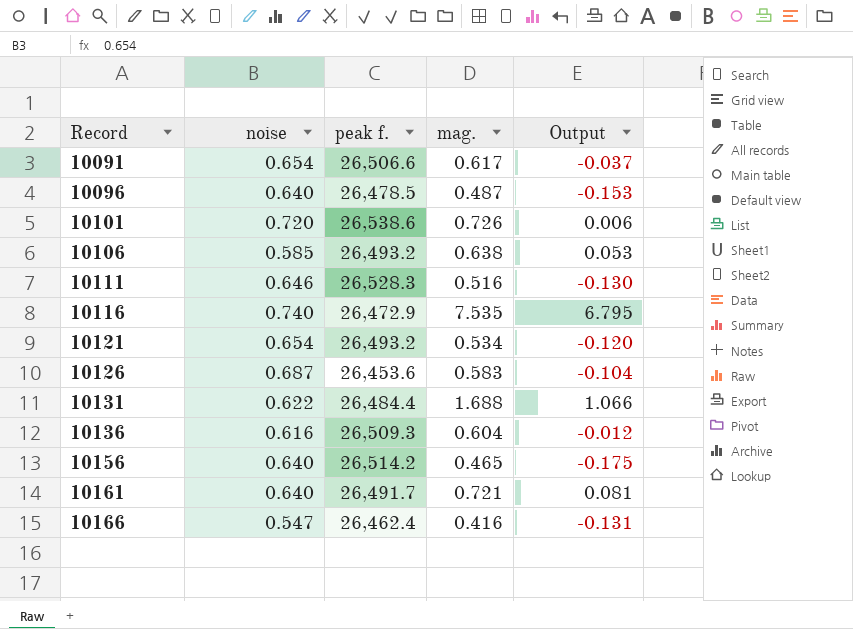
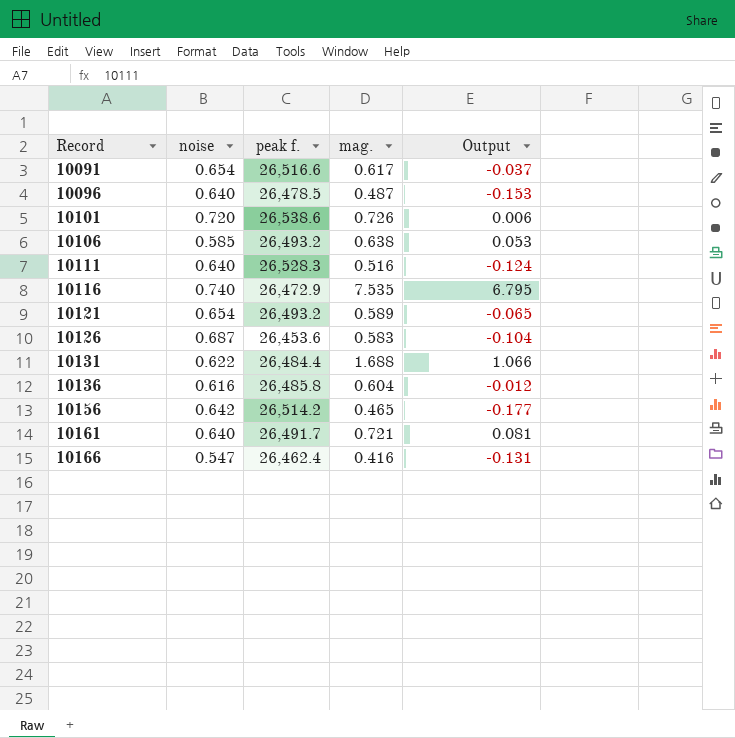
10091 | peak f.: 26,506.6 -> 26,516.6
10111 | noise: 0.646 -> 0.640
10111 | Output: -0.130 -> -0.124
10121 | mag.: 0.534 -> 0.589
10121 | Output: -0.120 -> -0.065
10136 | peak f.: 26,509.3 -> 26,485.8
10156 | noise: 0.640 -> 0.642
10156 | Output: -0.175 -> -0.177

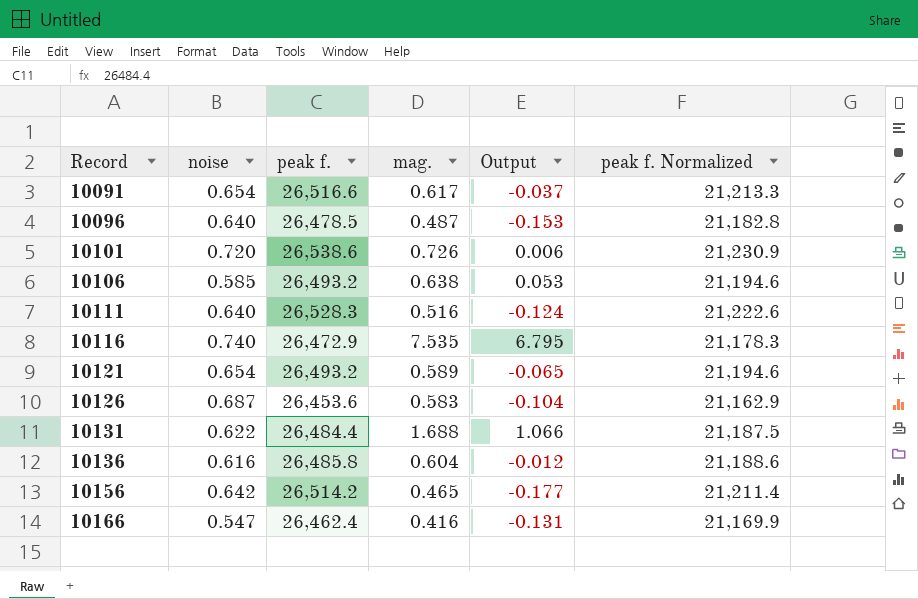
column peak f. Normalized | formula: none -> [peak f.] * 0.8
row 10161: 0.640 | 26,491.7 | 0.721 | 0.081 -> none

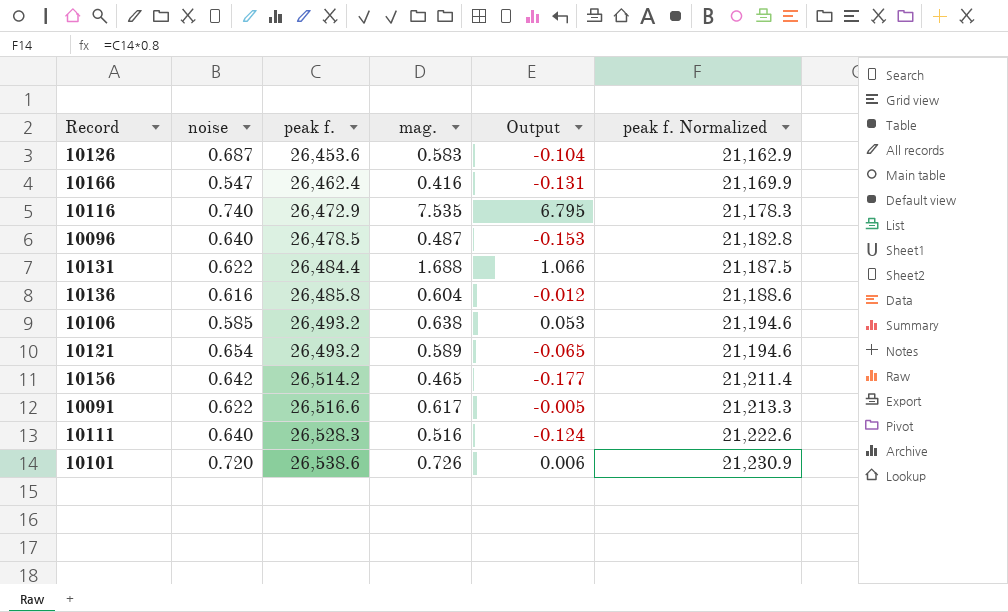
row order: Record ascending -> peak f. ascending
10091 | noise: 0.654 -> 0.622
10091 | Output: -0.037 -> -0.005

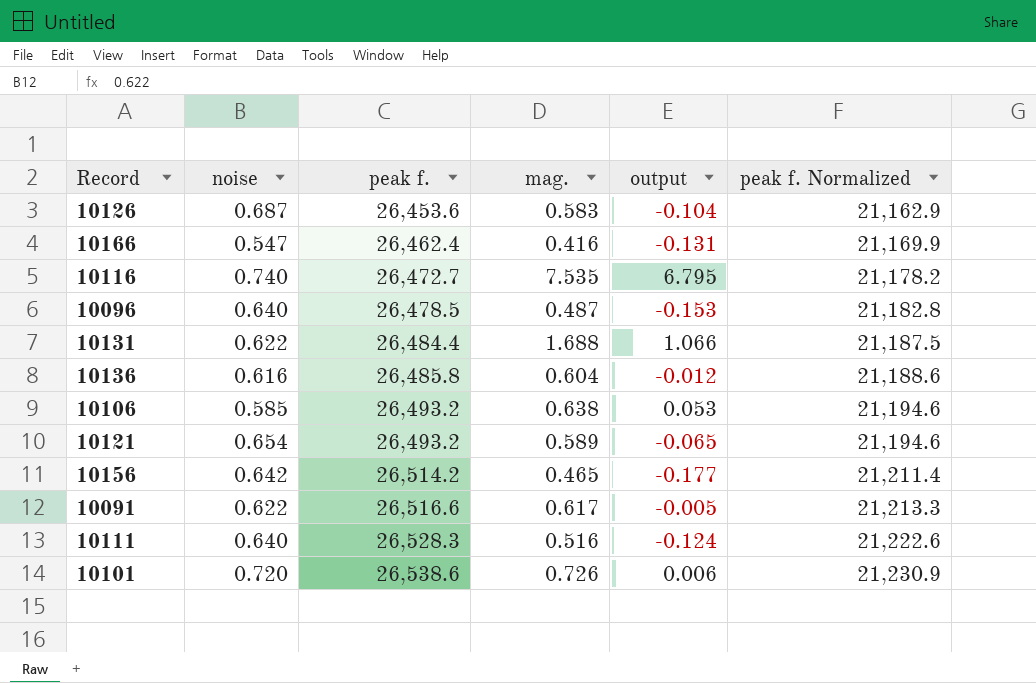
column name: Output -> output
10116 | peak f.: 26,472.9 -> 26,472.7
10116 | peak f. Normalized: 21,178.3 -> 21,178.2

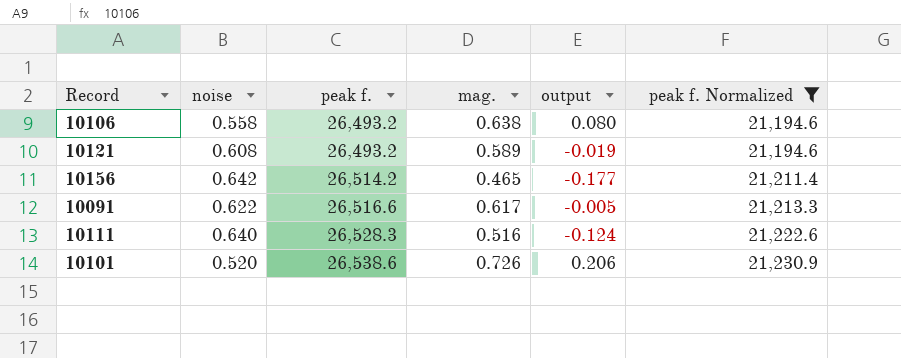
filter: none -> peak f. Normalized >= 21,194.6
10106 | noise: 0.585 -> 0.558
10106 | output: 0.053 -> 0.080
10121 | noise: 0.654 -> 0.608
10121 | output: -0.065 -> -0.019
10101 | noise: 0.720 -> 0.520
10101 | output: 0.006 -> 0.206

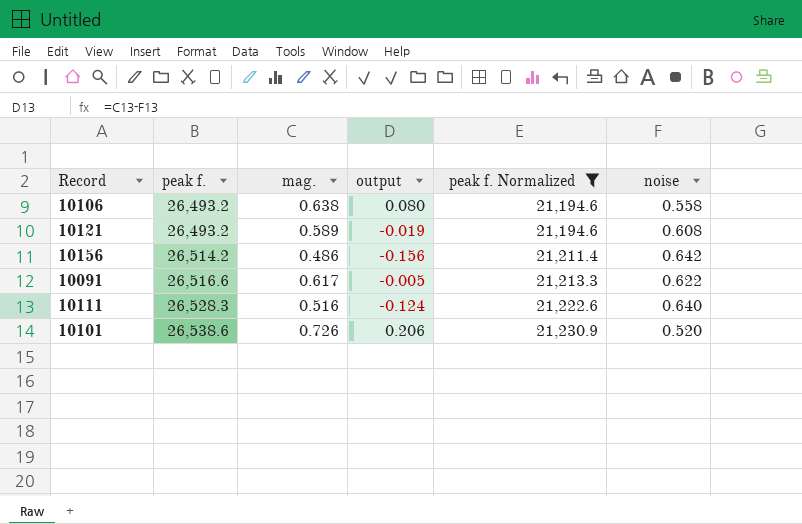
column noise | position: 2 -> 6
10156 | mag.: 0.465 -> 0.486
10156 | output: -0.177 -> -0.156

